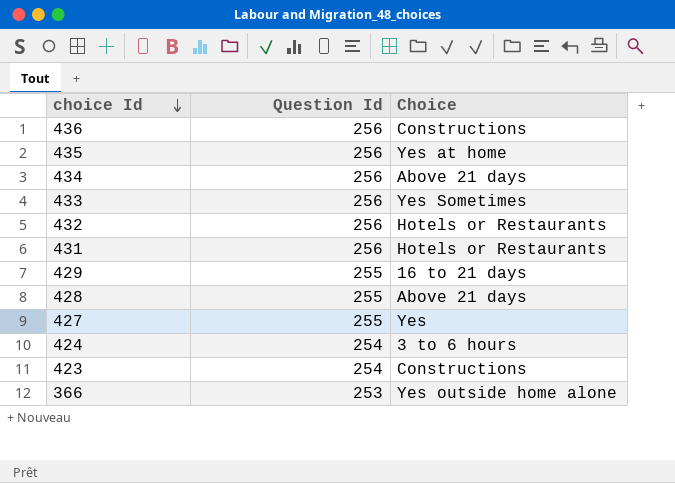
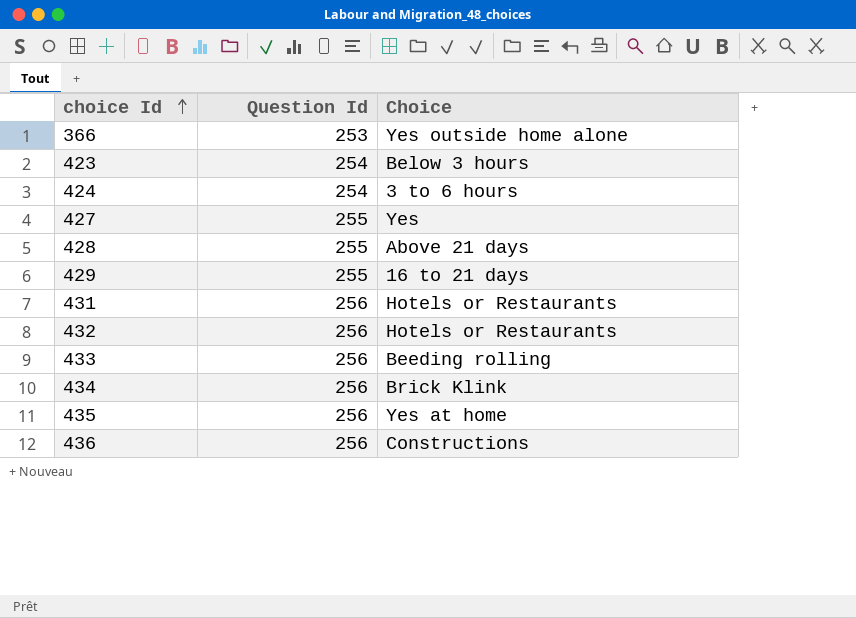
row order: choice Id descending -> choice Id ascending
423 | Choice: Constructions -> Below 3 hours
433 | Choice: Yes Sometimes -> Beeding rolling
434 | Choice: Above 21 days -> Brick Klink

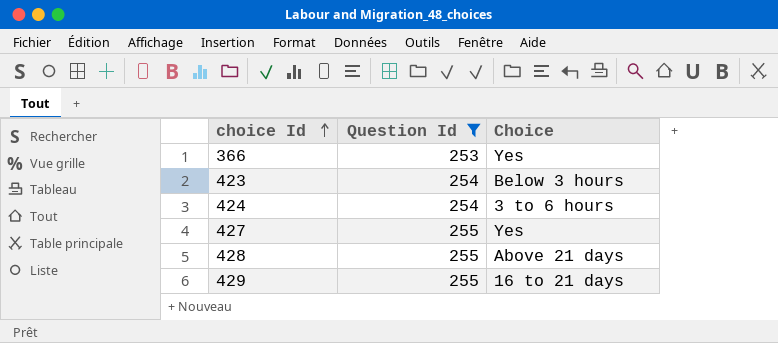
filter: none -> Question Id != 256
366 | Choice: Yes outside home alone -> Yes

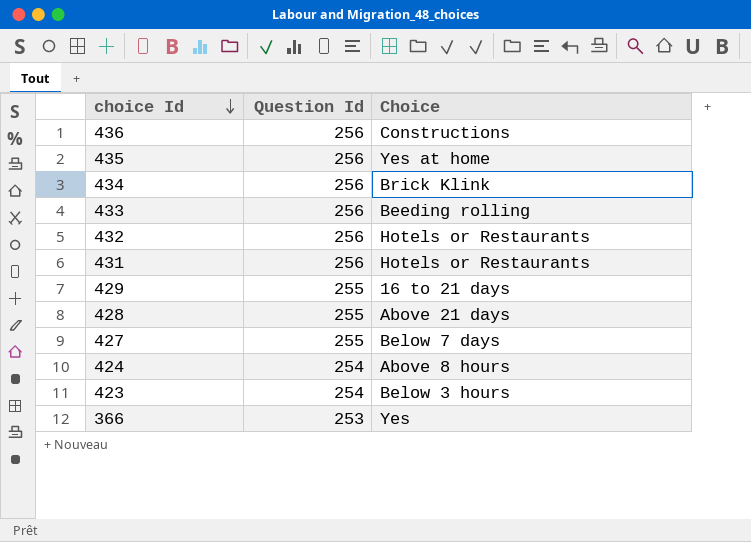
filter: Question Id != 256 -> none
row order: choice Id ascending -> choice Id descending
427 | Choice: Yes -> Below 7 days
424 | Choice: 3 to 6 hours -> Above 8 hours

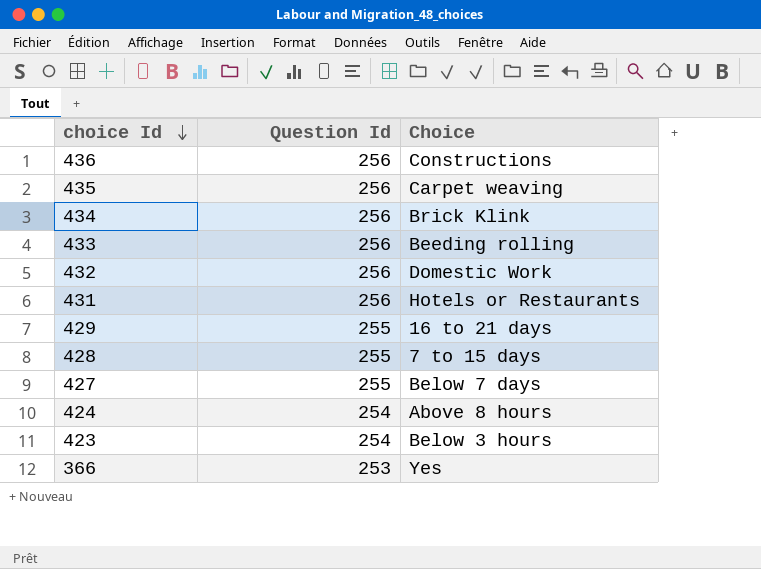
435 | Choice: Yes at home -> Carpet weaving
432 | Choice: Hotels or Restaurants -> Domestic Work
428 | Choice: Above 21 days -> 7 to 15 days

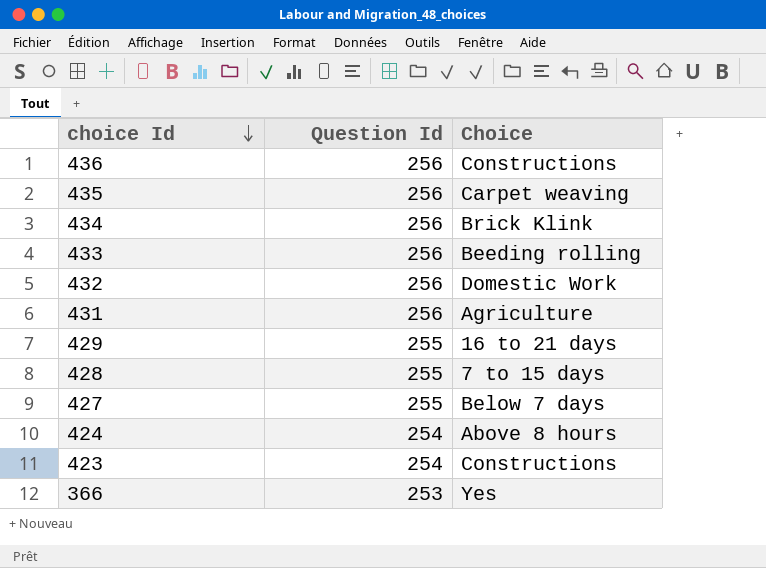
431 | Choice: Hotels or Restaurants -> Agriculture
423 | Choice: Below 3 hours -> Constructions

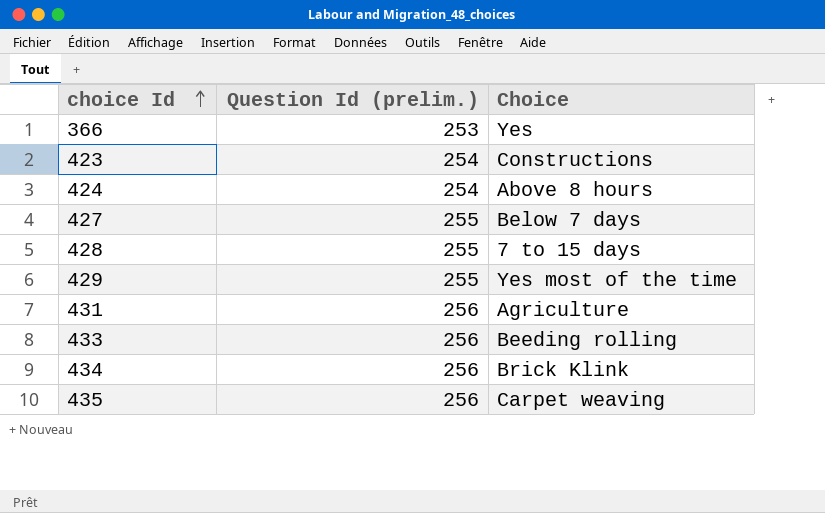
row order: choice Id descending -> choice Id ascending
column name: Question Id -> Question Id (prelim.)
row 436: 256 | Constructions -> none
row 432: 256 | Domestic Work -> none
429 | Choice: 16 to 21 days -> Yes most of the time

